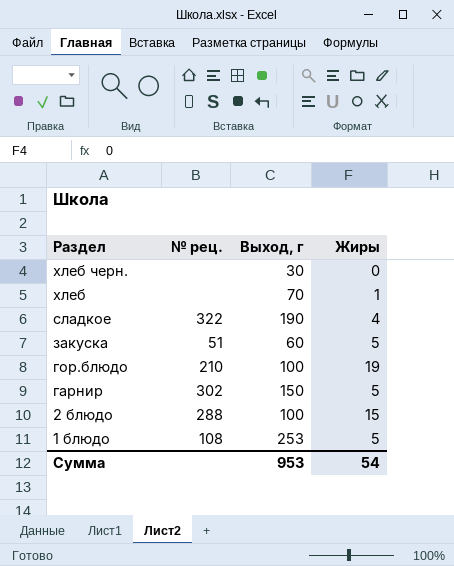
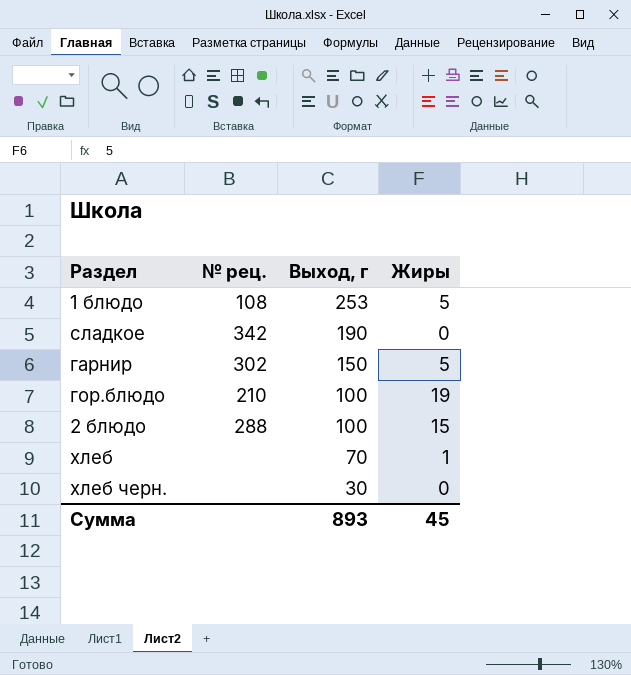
row order: Раздел descending -> Выход, г descending
row закуска: 51 | 60 | 5 -> none
сладкое | № рец.: 322 -> 342
сладкое | Жиры: 4 -> 0
Сумма | Выход, г: 953 -> 893
Сумма | Жиры: 54 -> 45

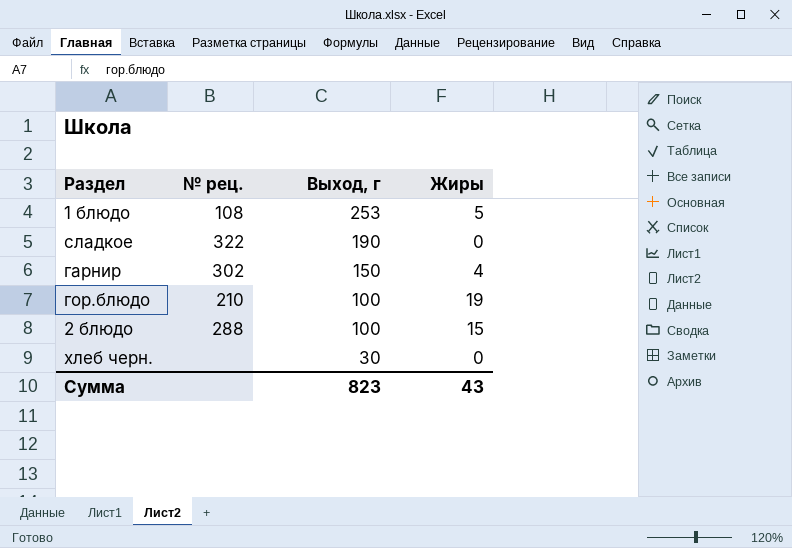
row хлеб: none | 70 | 1 -> none
сладкое | № рец.: 342 -> 322
гарнир | Жиры: 5 -> 4
Сумма | Выход, г: 893 -> 823
Сумма | Жиры: 45 -> 43

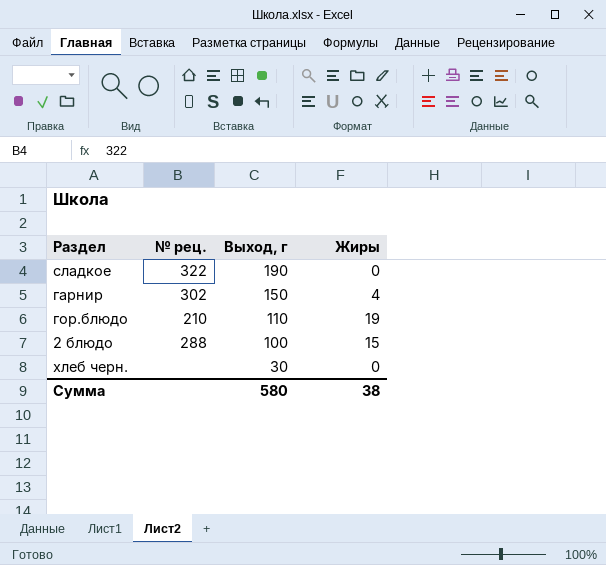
row 1 блюдо: 108 | 253 | 5 -> none
гор.блюдо | Выход, г: 100 -> 110
Сумма | Выход, г: 823 -> 580
Сумма | Жиры: 43 -> 38

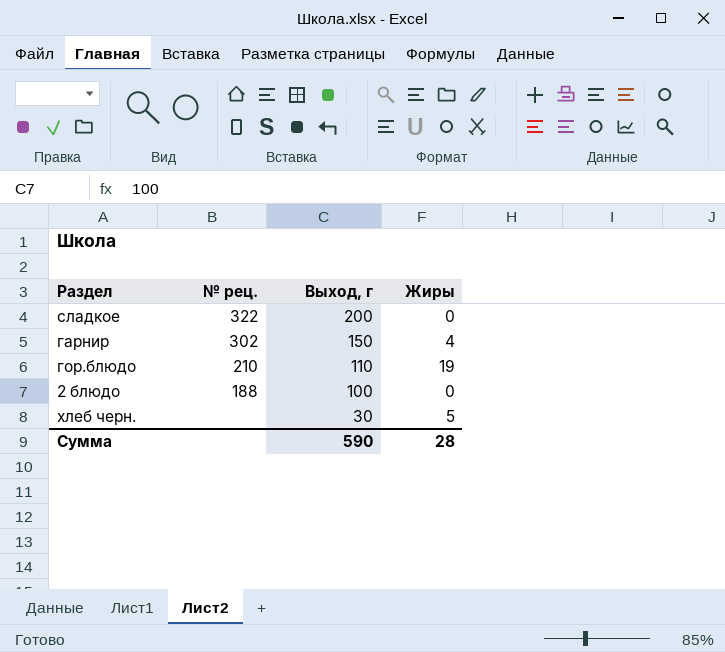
сладкое | Выход, г: 190 -> 200
2 блюдо | № рец.: 288 -> 188
2 блюдо | Жиры: 15 -> 0
хлеб черн. | Жиры: 0 -> 5
Сумма | Выход, г: 580 -> 590
Сумма | Жиры: 38 -> 28

